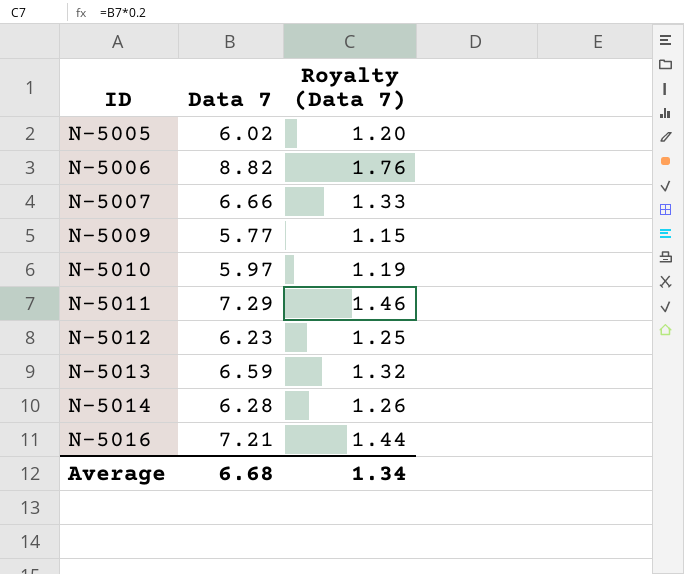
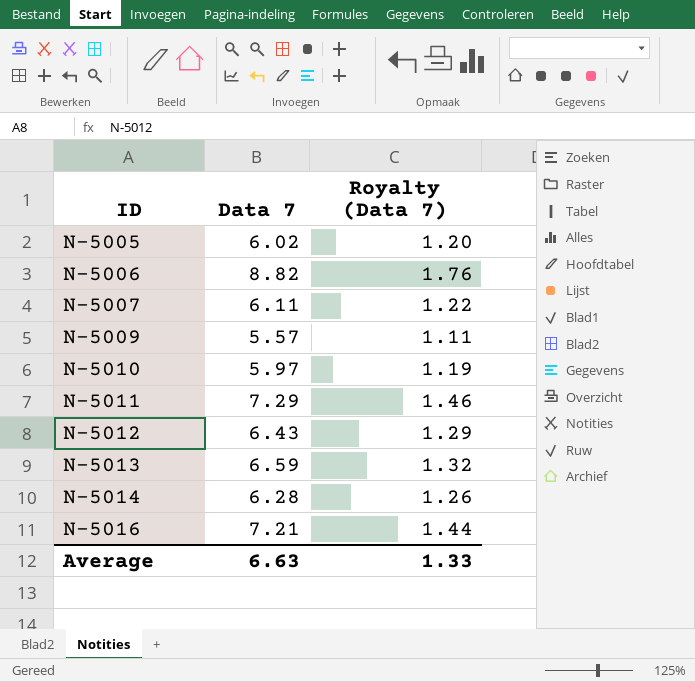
N-5007 | Data 7: 6.66 -> 6.11
N-5007 | Royalty (Data 7): 1.33 -> 1.22
N-5009 | Data 7: 5.77 -> 5.57
N-5009 | Royalty (Data 7): 1.15 -> 1.11
N-5012 | Data 7: 6.23 -> 6.43
N-5012 | Royalty (Data 7): 1.25 -> 1.29
Average | Data 7: 6.68 -> 6.63
Average | Royalty (Data 7): 1.34 -> 1.33

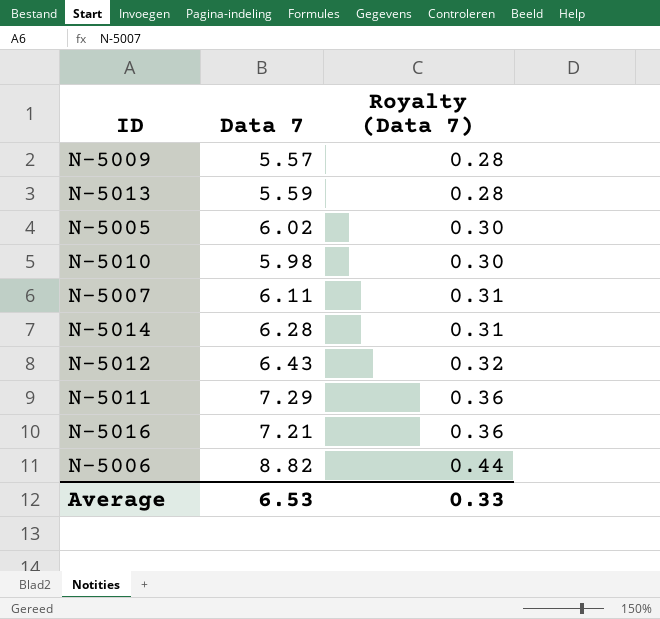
row order: ID ascending -> Royalty (Data 7) ascending
column Royalty (Data 7) | formula: [Data 7] * 0.2 -> [Data 7] * 0.05
N-5013 | Data 7: 6.59 -> 5.59
N-5010 | Data 7: 5.97 -> 5.98
Average | Data 7: 6.63 -> 6.53
Average | Royalty (Data 7): 1.33 -> 0.33

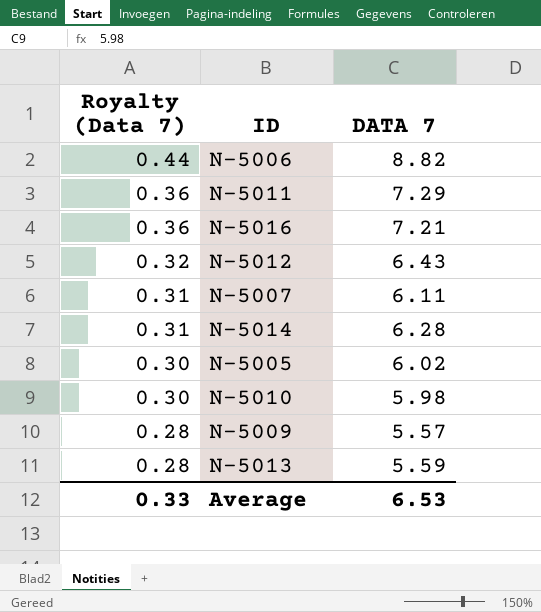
row order: Royalty (Data 7) ascending -> Royalty (Data 7) descending
column Royalty (Data 7) | position: 3 -> 1
column name: Data 7 -> DATA 7

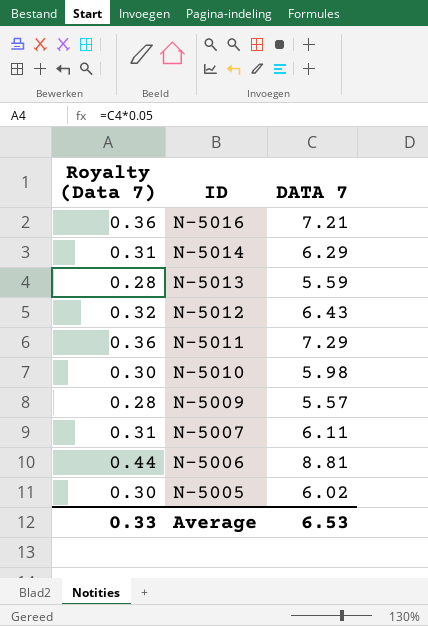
row order: Royalty (Data 7) descending -> ID descending
N-5014 | DATA 7: 6.28 -> 6.29
N-5006 | DATA 7: 8.82 -> 8.81

